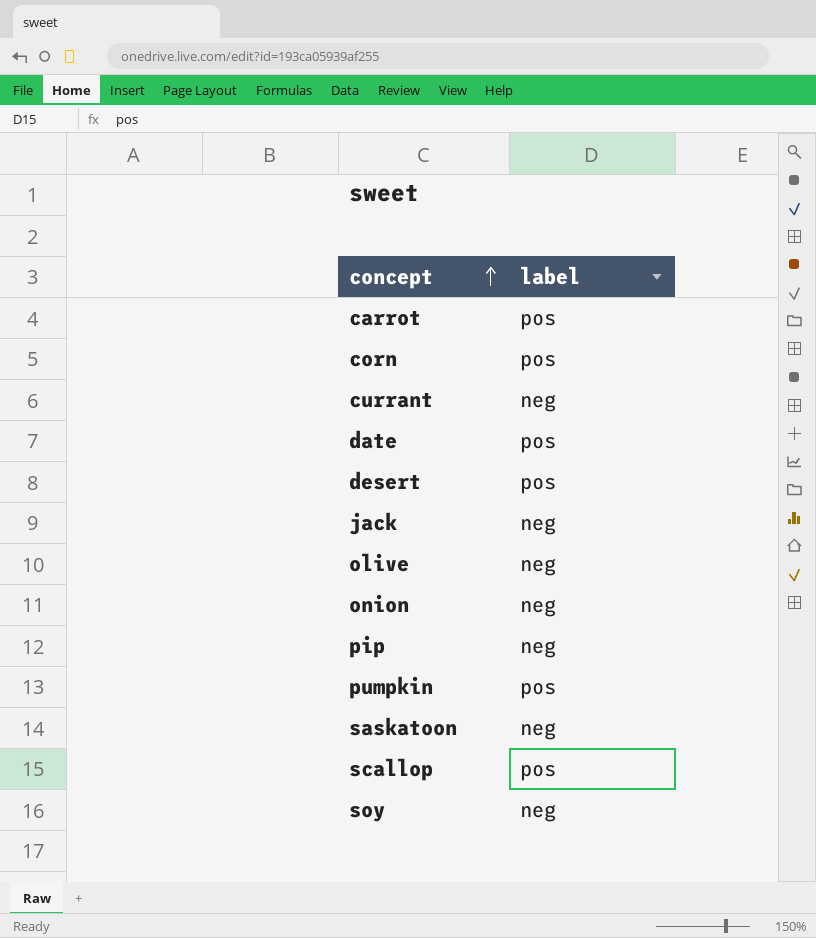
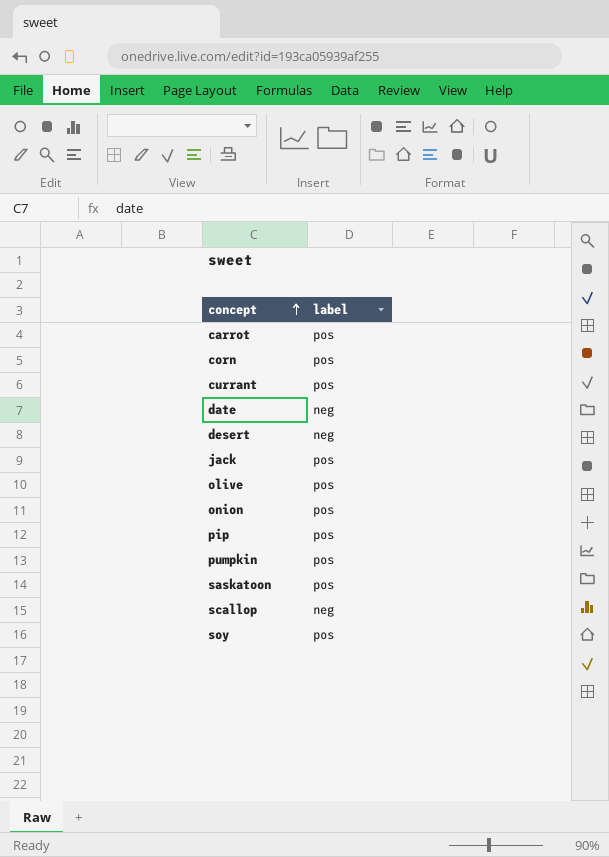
currant | label: neg -> pos
date | label: pos -> neg
desert | label: pos -> neg
jack | label: neg -> pos
olive | label: neg -> pos
onion | label: neg -> pos
pip | label: neg -> pos
saskatoon | label: neg -> pos
scallop | label: pos -> neg
soy | label: neg -> pos

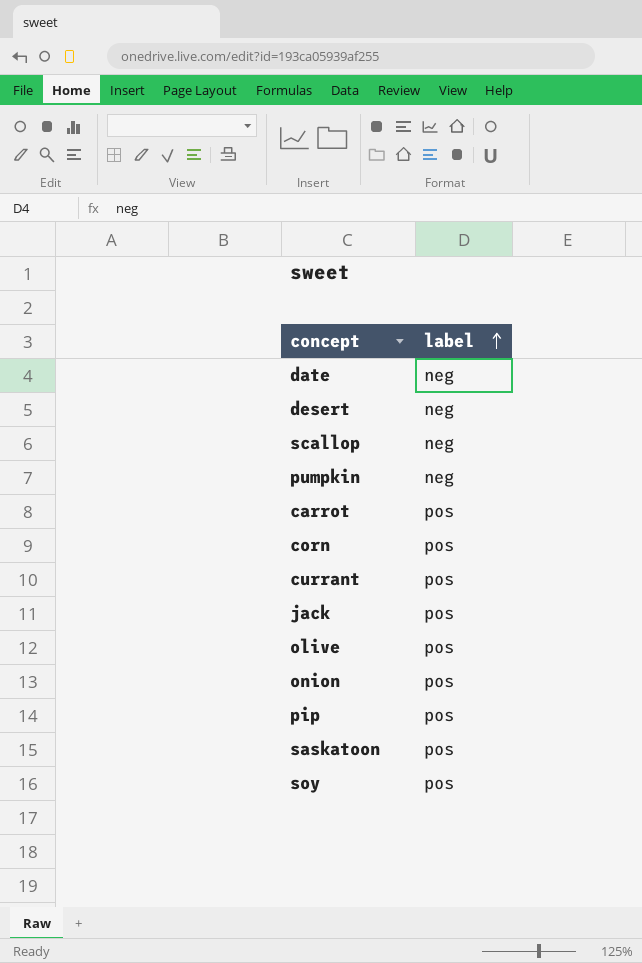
row order: concept ascending -> label ascending
pumpkin | label: pos -> neg

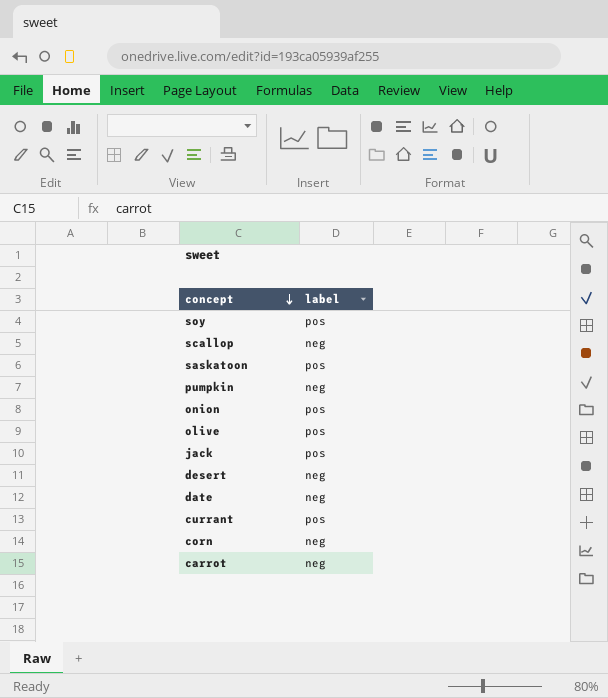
row order: label ascending -> concept descending
row pip: pos -> none
corn | label: pos -> neg
carrot | label: pos -> neg

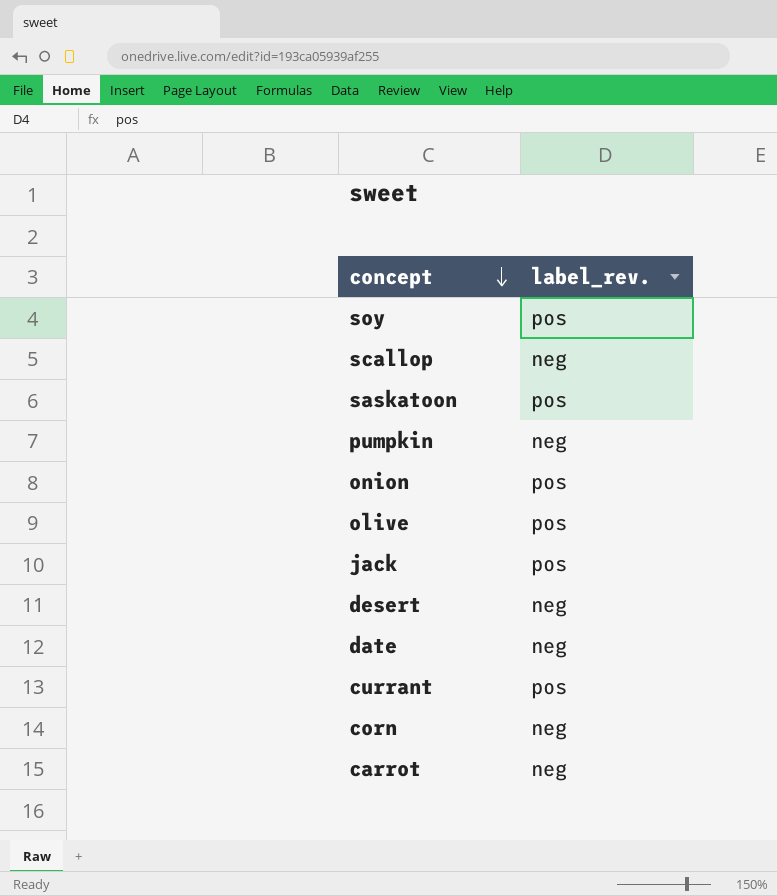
column name: label -> label_rev.

